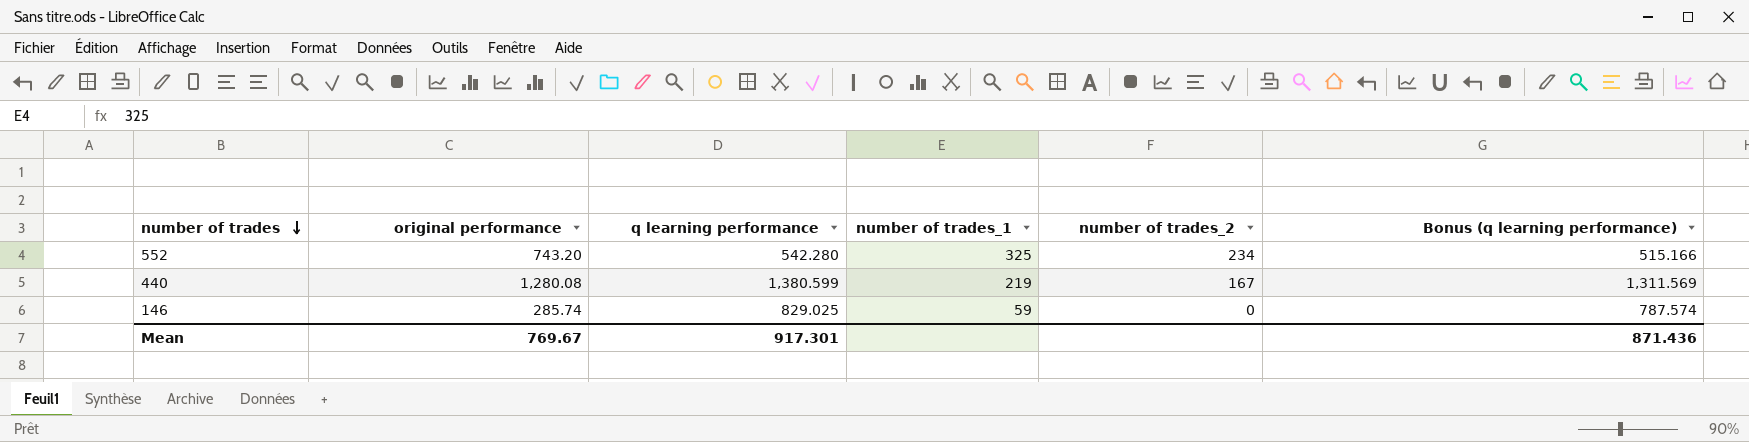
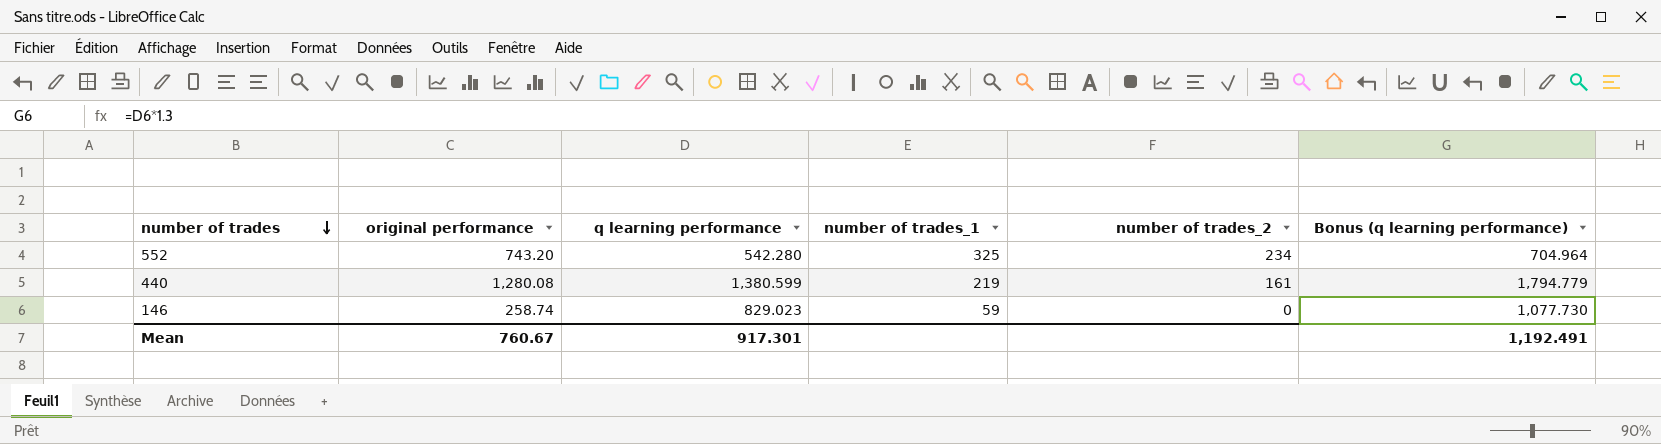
column Bonus (q learning performance) | formula: [q learning performance] * 0.95 -> [q learning performance] * 1.3
440 | number of trades_2: 167 -> 161
146 | original performance: 285.74 -> 258.74
146 | q learning performance: 829.025 -> 829.023
Mean | original performance: 769.67 -> 760.67
Mean | Bonus (q learning performance): 871.436 -> 1,192.491

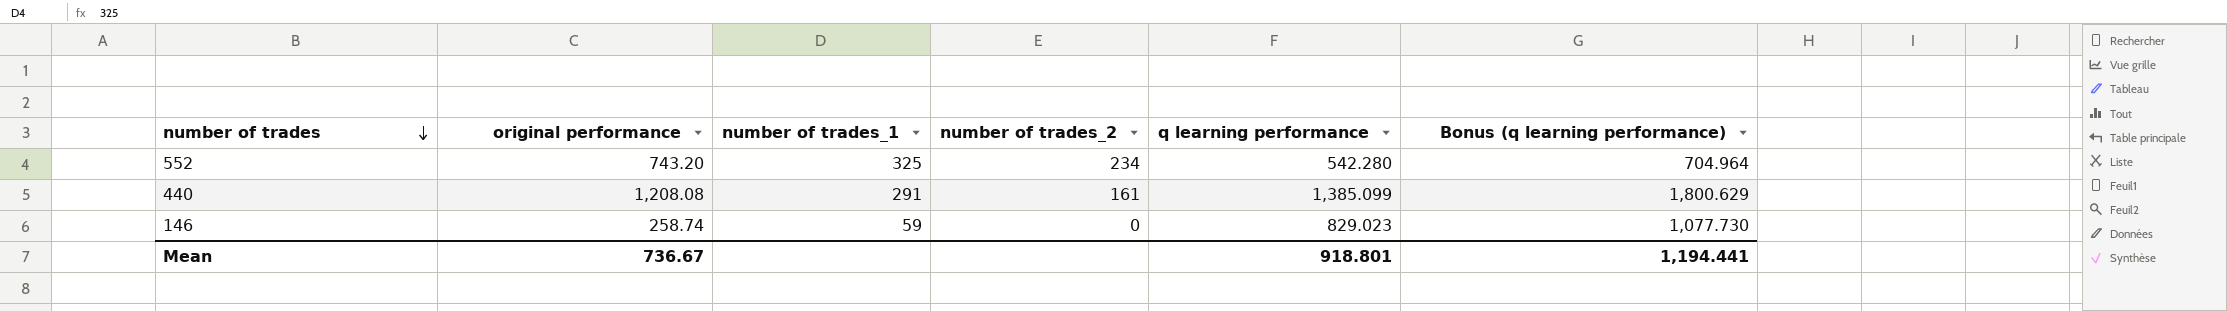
column q learning performance | position: 3 -> 5
440 | original performance: 1,280.08 -> 1,208.08
440 | number of trades_1: 219 -> 291
440 | q learning performance: 1,380.599 -> 1,385.099
440 | Bonus (q learning performance): 1,794.779 -> 1,800.629
Mean | original performance: 760.67 -> 736.67
Mean | q learning performance: 917.301 -> 918.801
Mean | Bonus (q learning performance): 1,192.491 -> 1,194.441

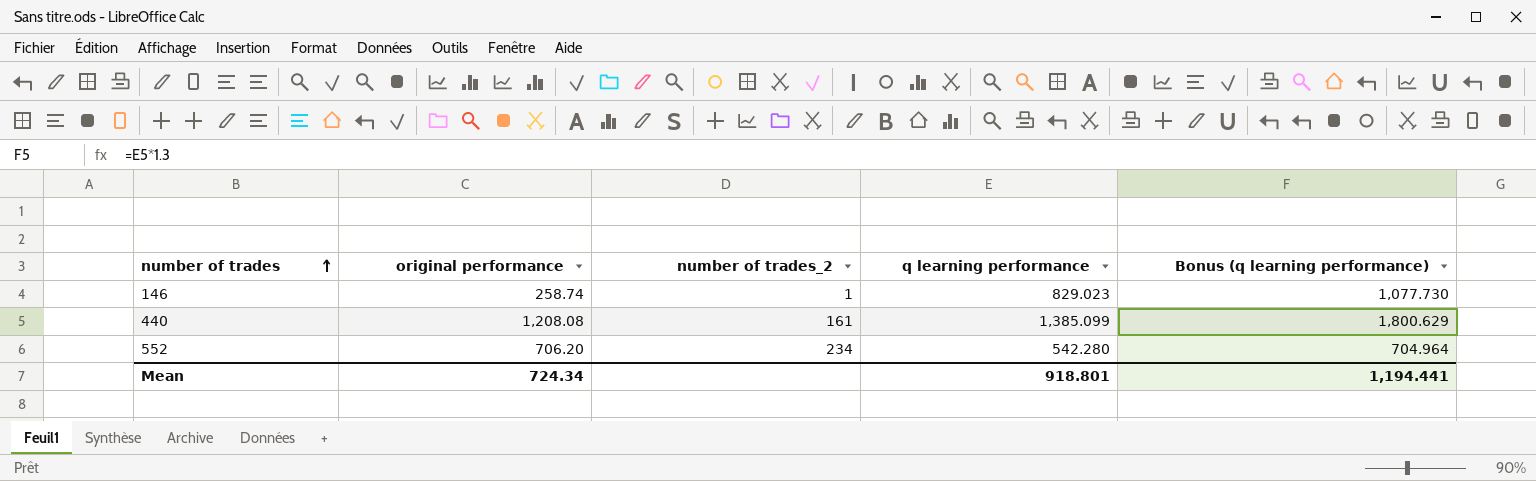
row order: number of trades descending -> number of trades ascending
column number of trades_1 | position: 3 -> none
146 | number of trades_2: 0 -> 1
552 | original performance: 743.20 -> 706.20
Mean | original performance: 736.67 -> 724.34

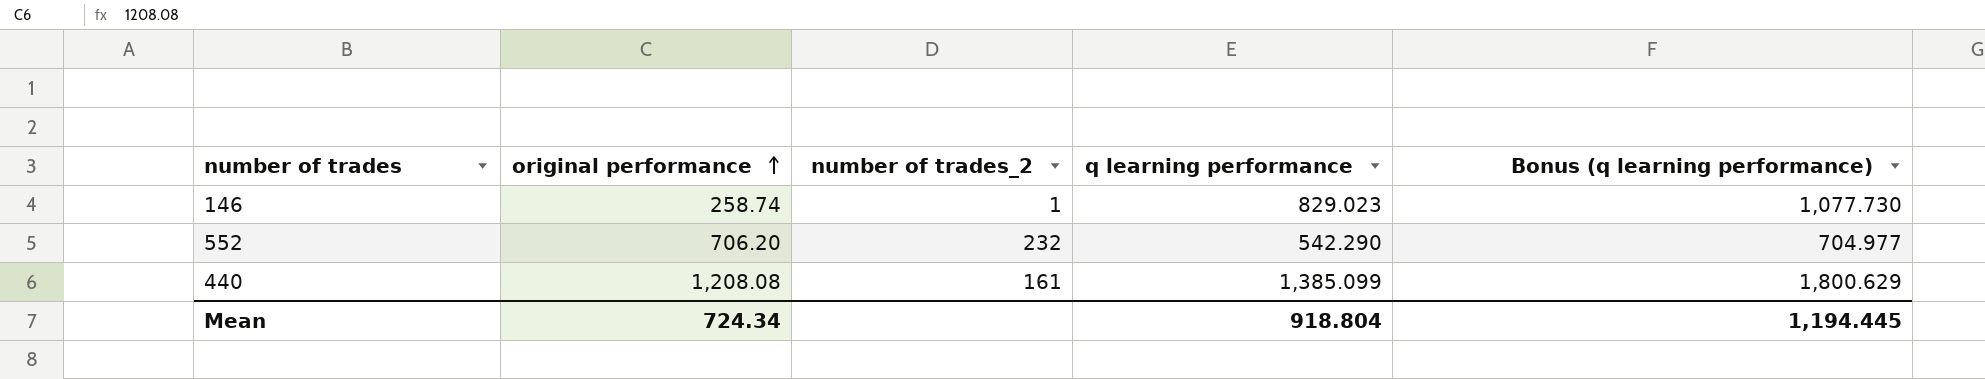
row order: number of trades ascending -> original performance ascending
552 | number of trades_2: 234 -> 232
552 | q learning performance: 542.280 -> 542.290
552 | Bonus (q learning performance): 704.964 -> 704.977
Mean | q learning performance: 918.801 -> 918.804
Mean | Bonus (q learning performance): 1,194.441 -> 1,194.445

